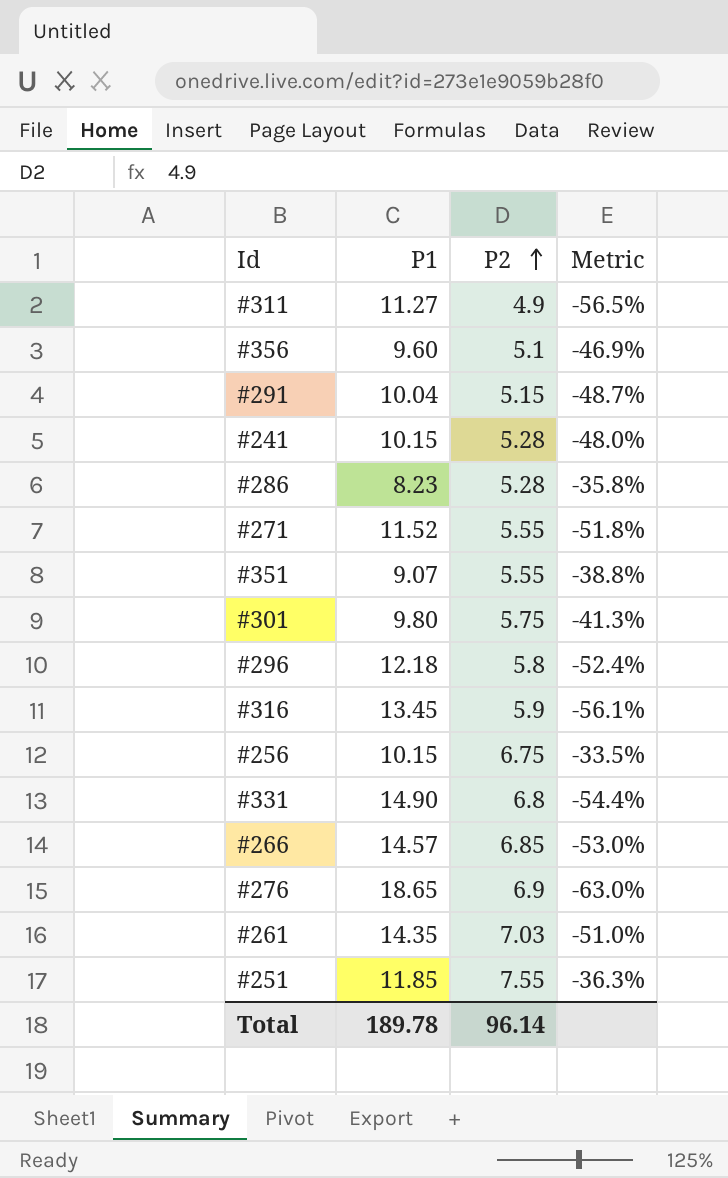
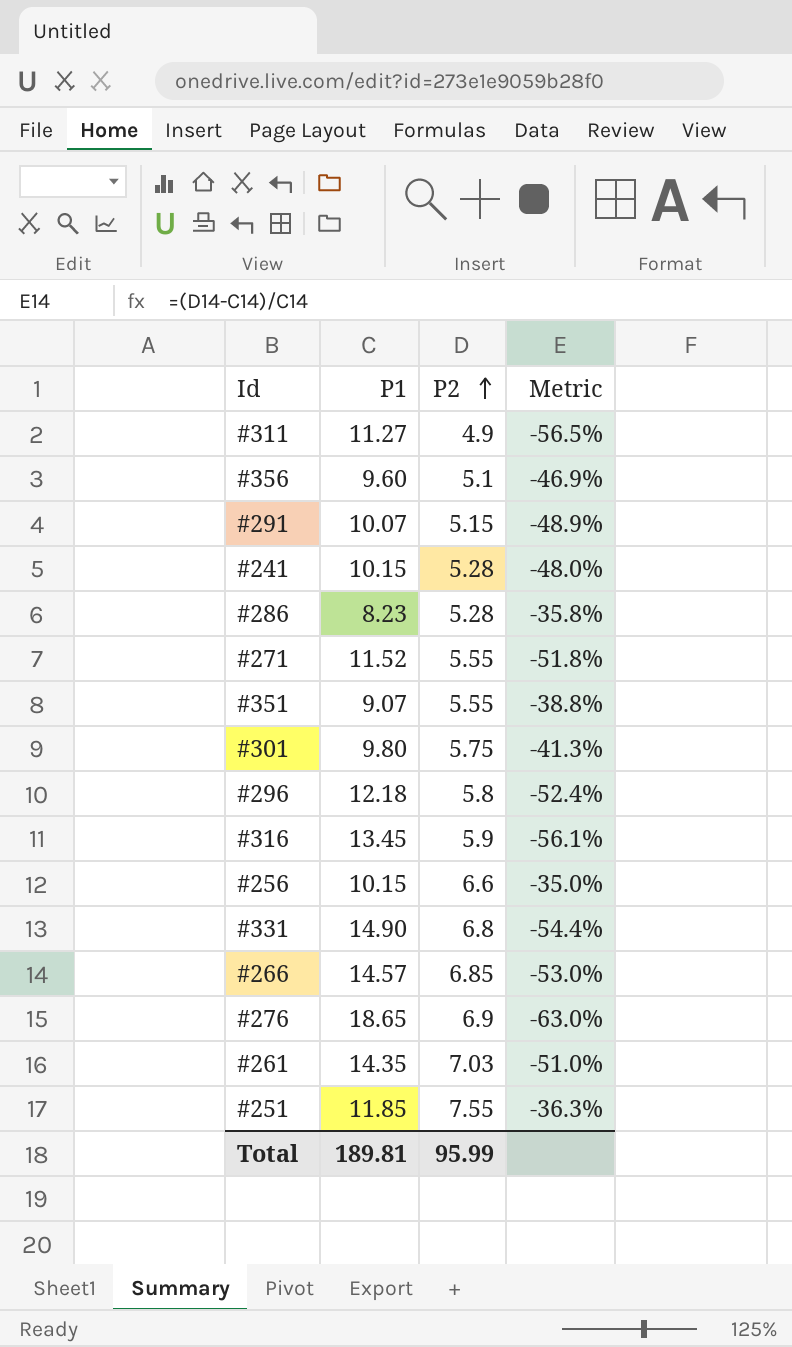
#291 | P1: 10.04 -> 10.07
#291 | Metric: -48.7% -> -48.9%
#256 | P2: 6.75 -> 6.6
#256 | Metric: -33.5% -> -35.0%
Total | P1: 189.78 -> 189.81
Total | P2: 96.14 -> 95.99

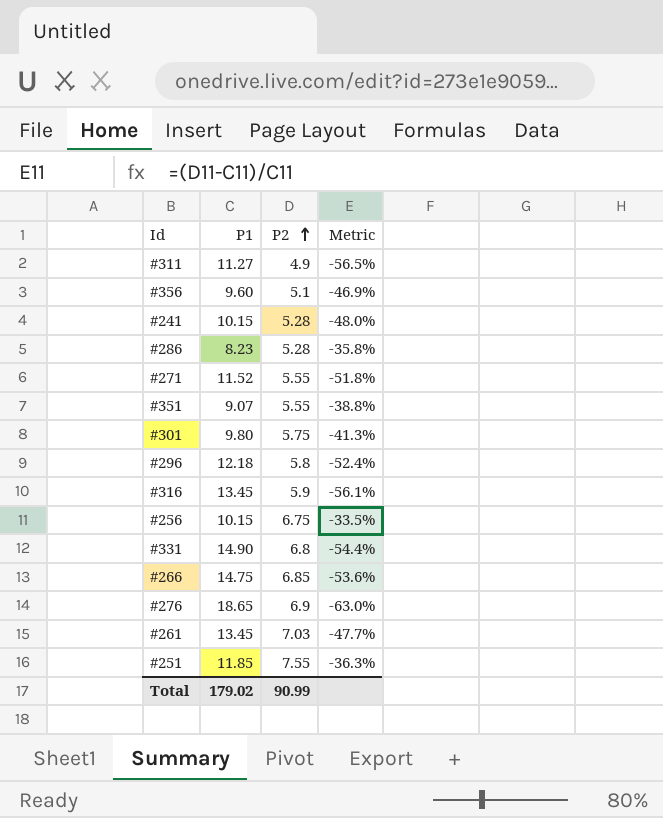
row #291: 10.07 | 5.15 | -48.9% -> none
#256 | P2: 6.6 -> 6.75
#256 | Metric: -35.0% -> -33.5%
#266 | P1: 14.57 -> 14.75
#266 | Metric: -53.0% -> -53.6%
#261 | P1: 14.35 -> 13.45
#261 | Metric: -51.0% -> -47.7%
Total | P1: 189.81 -> 179.02
Total | P2: 95.99 -> 90.99

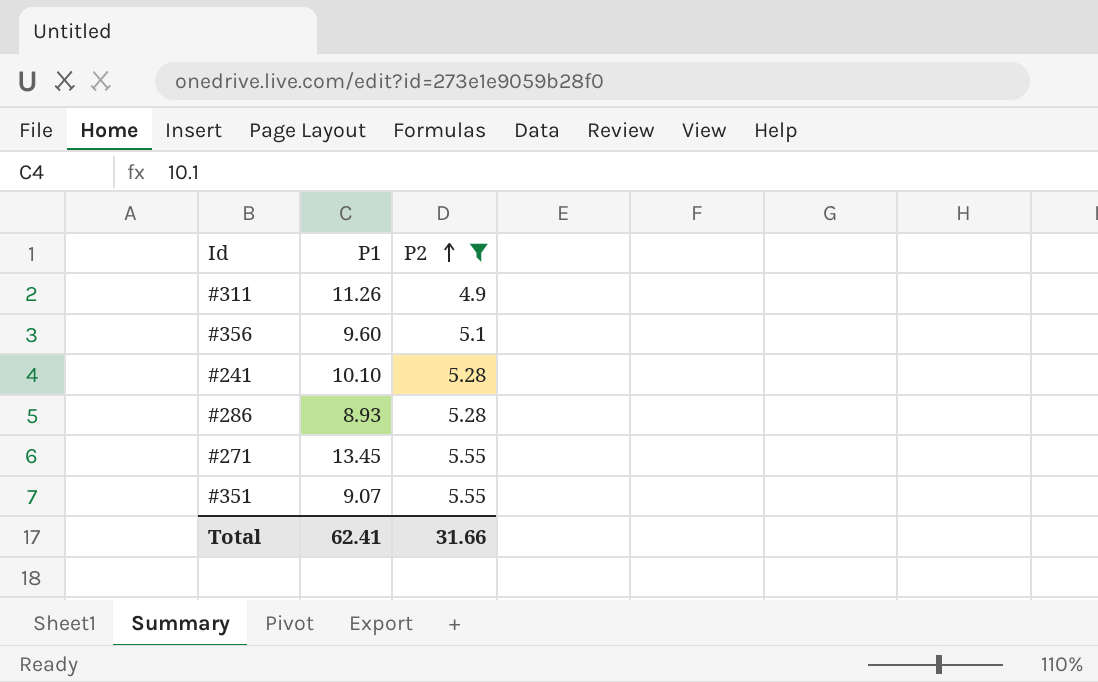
filter: none -> P2 <= 5.55
column Metric | formula: ([P2] - [P1]) / [P1] -> none
#311 | P1: 11.27 -> 11.26
#241 | P1: 10.15 -> 10.10
#286 | P1: 8.23 -> 8.93
#271 | P1: 11.52 -> 13.45
Total | P1: 179.02 -> 62.41
Total | P2: 90.99 -> 31.66

